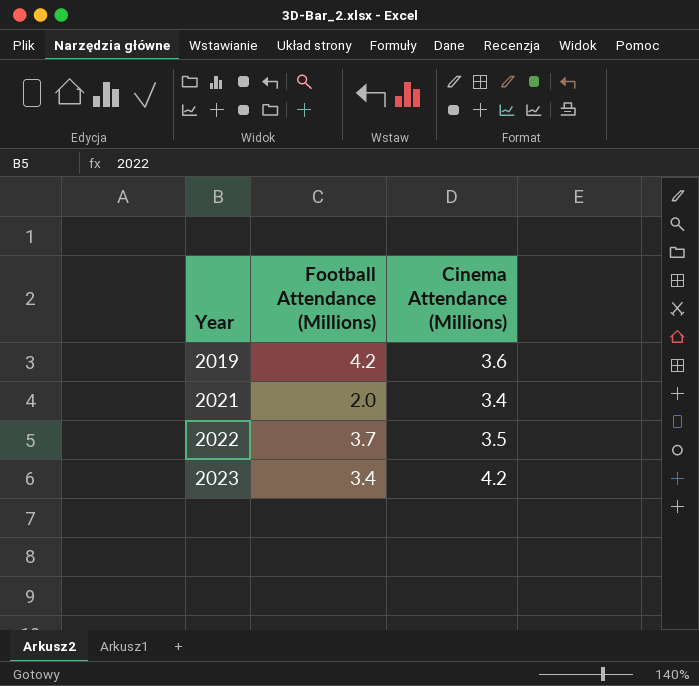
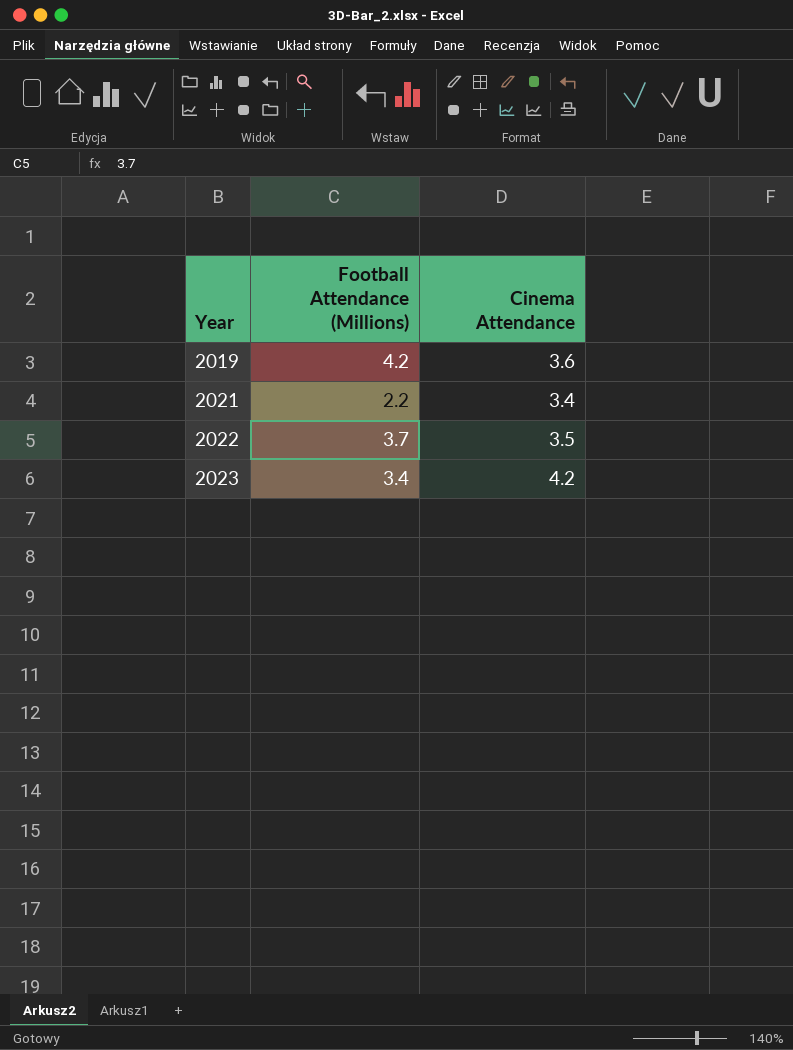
column name: Cinema Attendance (Millions) -> Cinema Attendance
2021 | Football Attendance (Millions): 2.0 -> 2.2

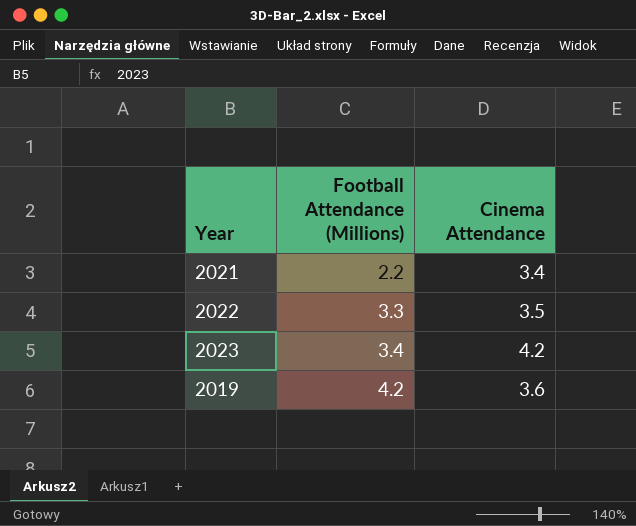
row order: Year ascending -> Football Attendance (Millions) ascending
2022 | Football Attendance (Millions): 3.7 -> 3.3

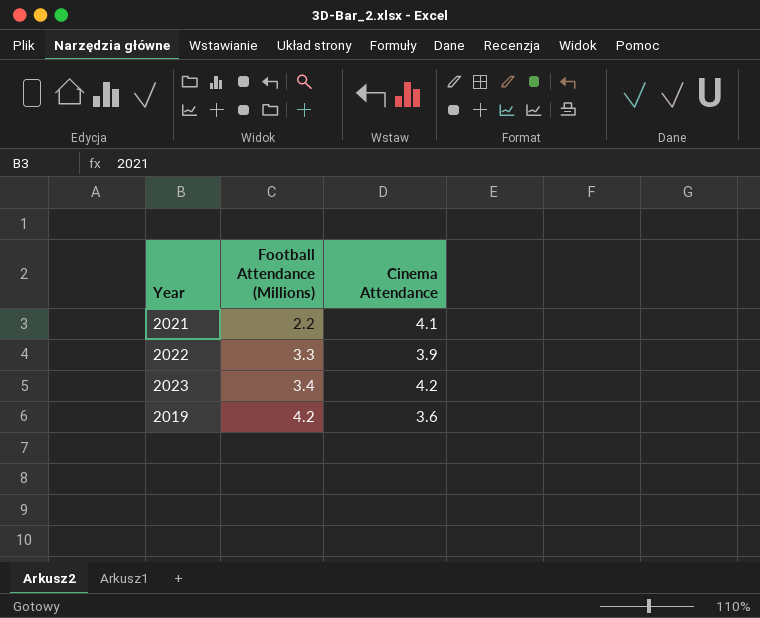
2021 | Cinema Attendance: 3.4 -> 4.1
2022 | Cinema Attendance: 3.5 -> 3.9

